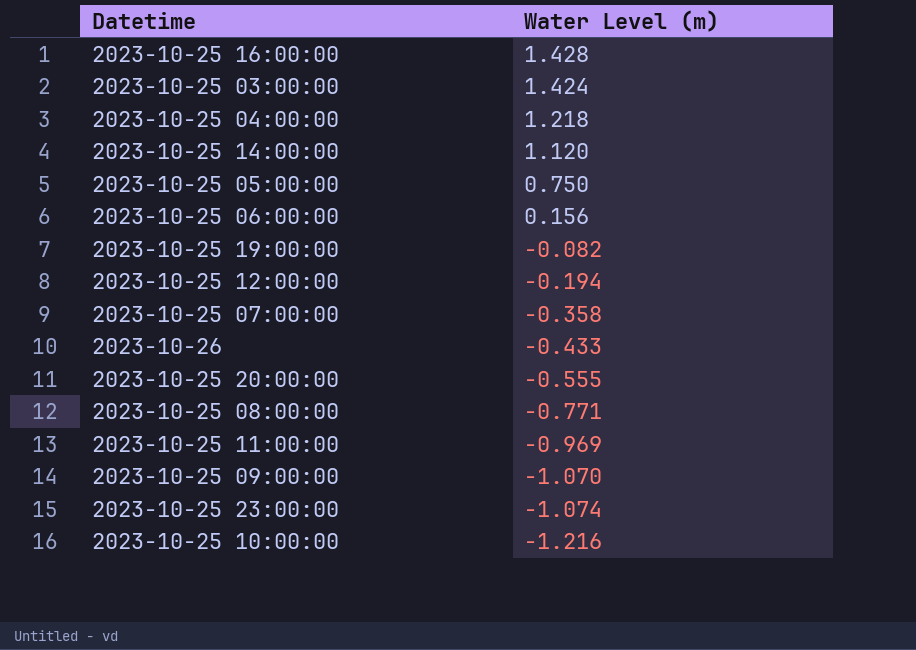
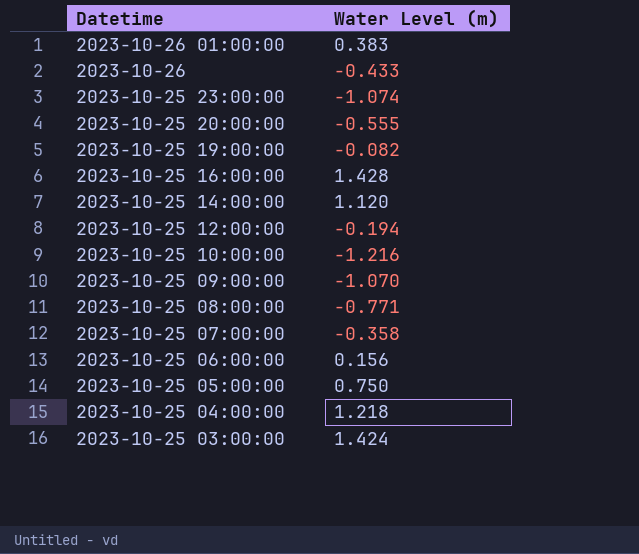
row order: Water Level (m) descending -> Datetime descending
row 2023-10-25 11:00:00: -0.969 -> none
row 2023-10-26 01:00:00: none -> 0.383

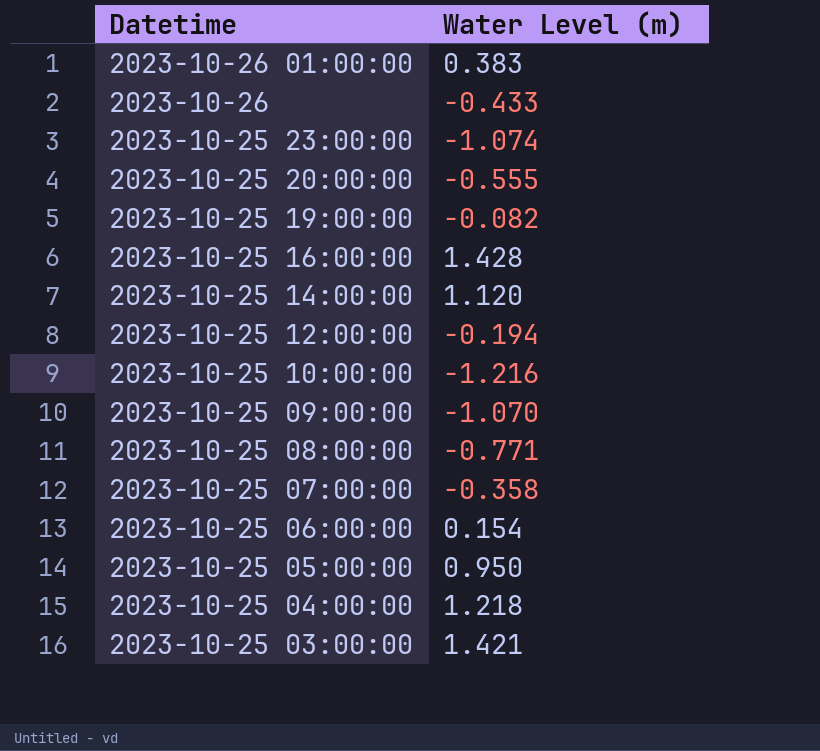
2023-10-25 06:00:00 | Water Level (m): 0.156 -> 0.154
2023-10-25 05:00:00 | Water Level (m): 0.750 -> 0.950
2023-10-25 03:00:00 | Water Level (m): 1.424 -> 1.421

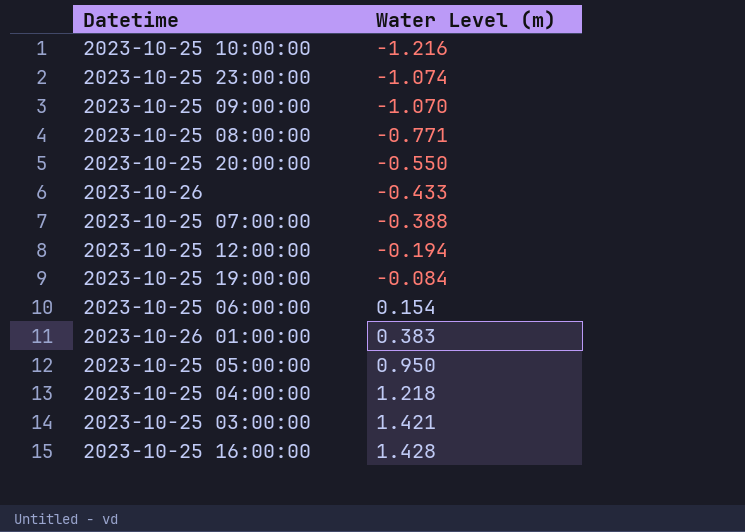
row order: Datetime descending -> Water Level (m) ascending
row 2023-10-25 14:00:00: 1.120 -> none
2023-10-25 20:00:00 | Water Level (m): -0.555 -> -0.550
2023-10-25 07:00:00 | Water Level (m): -0.358 -> -0.388
2023-10-25 19:00:00 | Water Level (m): -0.082 -> -0.084

